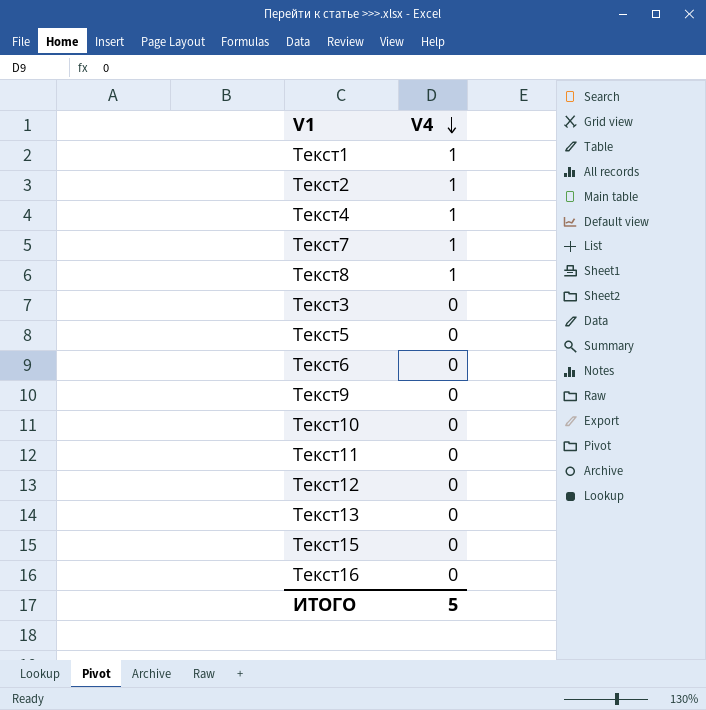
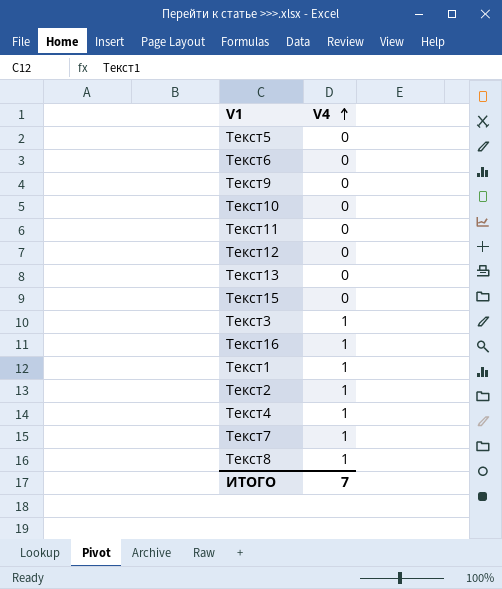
row order: V4 descending -> V4 ascending
Текст3 | V4: 0 -> 1
Текст16 | V4: 0 -> 1
ИТОГО | V4: 5 -> 7

